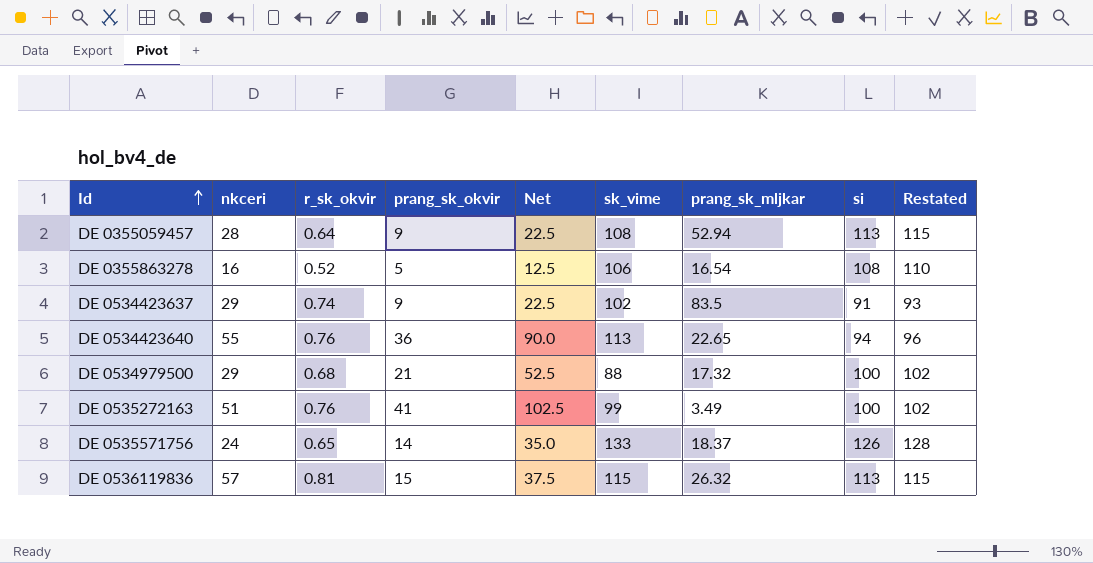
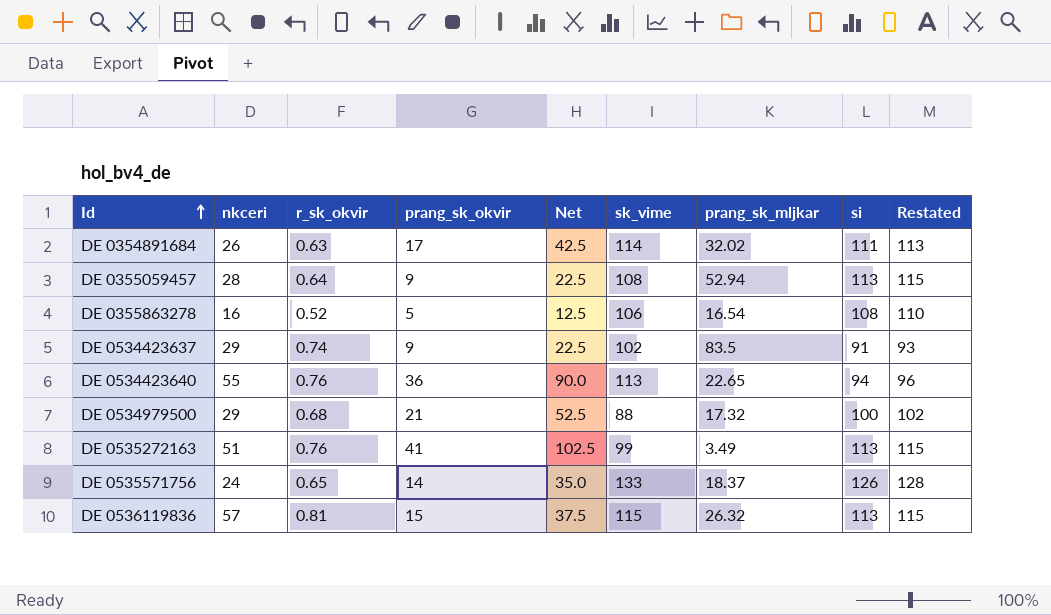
row DE 0354891684: none -> 26 | 0.63 | 17 | 42.5 | 114 | 32.02 | 111 | 113
DE 0535272163 | si: 100 -> 113
DE 0535272163 | Restated: 102 -> 115

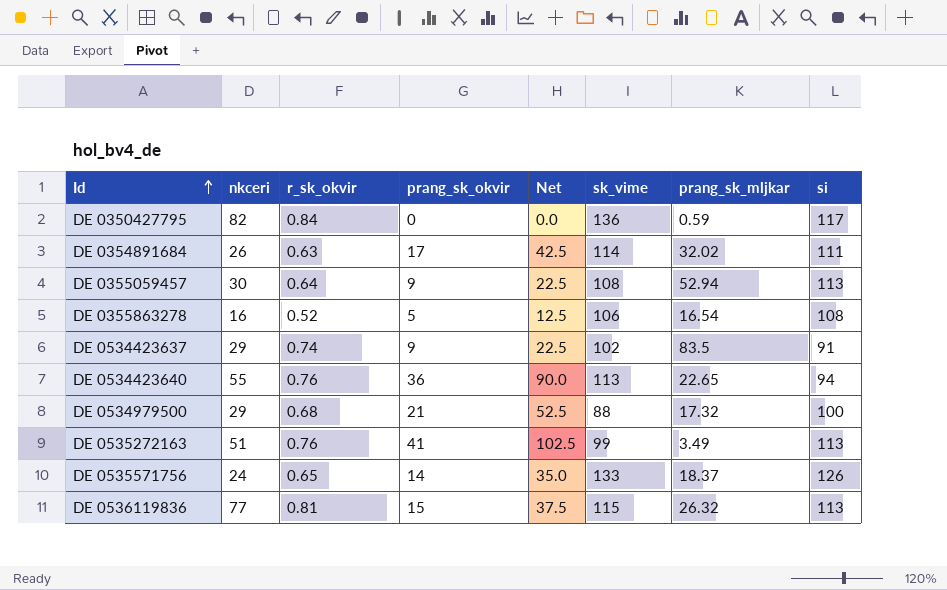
column Restated | formula: [si] + 2 -> none
row DE 0350427795: none -> 82 | 0.84 | 0 | 0.0 | 136 | 0.59 | 117
DE 0355059457 | nkceri: 28 -> 30
DE 0536119836 | nkceri: 57 -> 77

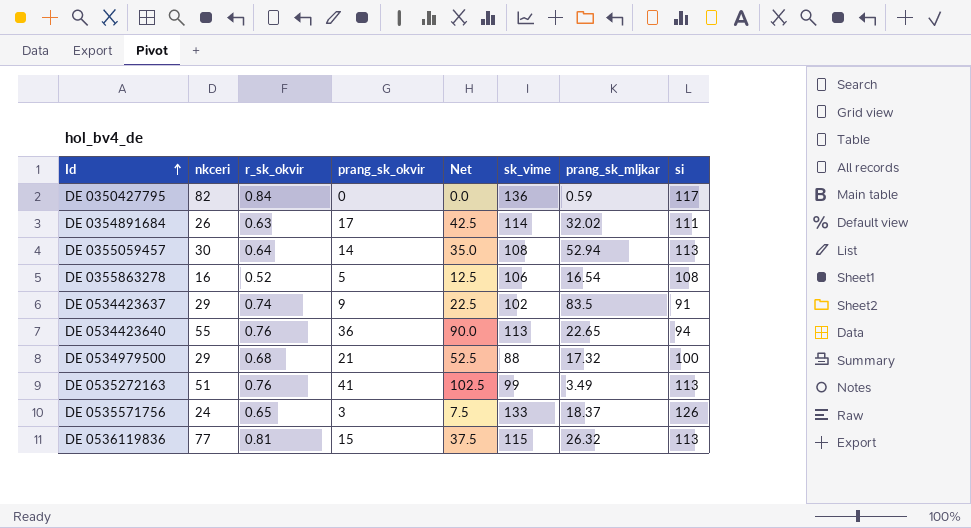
DE 0355059457 | prang_sk_okvir: 9 -> 14
DE 0355059457 | Net: 22.5 -> 35.0
DE 0535571756 | prang_sk_okvir: 14 -> 3
DE 0535571756 | Net: 35.0 -> 7.5

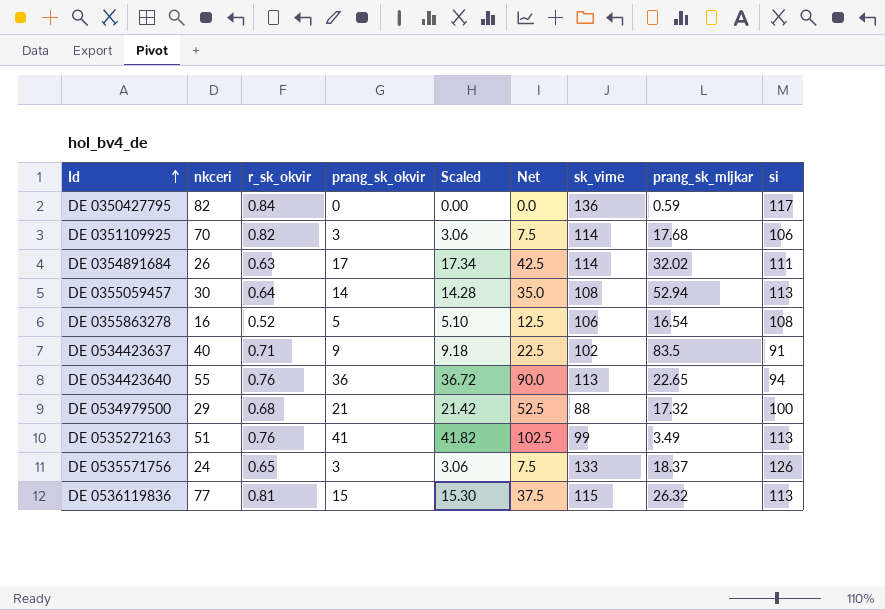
column Scaled | formula: none -> [prang_sk_okvir] * 1.02
row DE 0351109925: none -> 70 | 0.82 | 3 | 3.06 | 7.5 | 114 | 17.68 | 106
DE 0534423637 | nkceri: 29 -> 40
DE 0534423637 | r_sk_okvir: 0.74 -> 0.71

